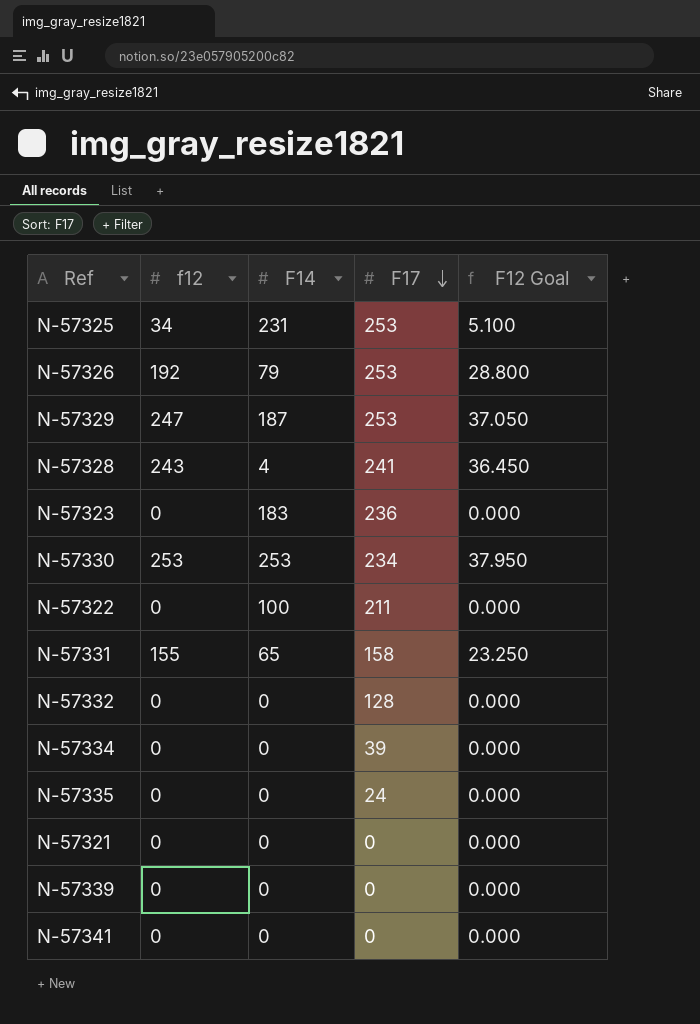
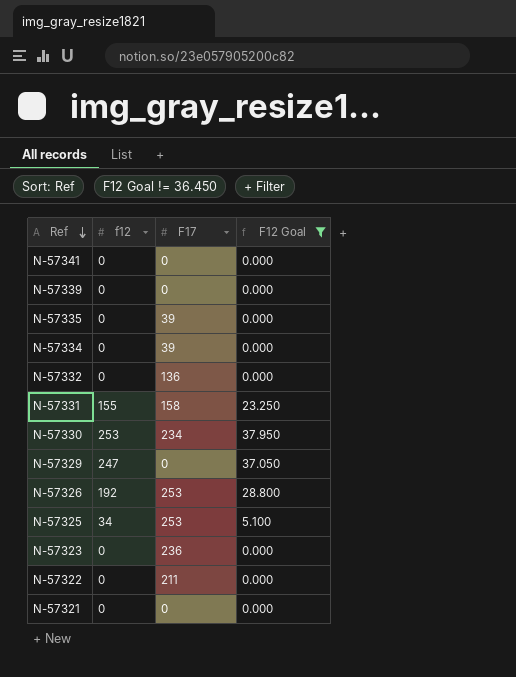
filter: none -> F12 Goal != 36.450
row order: F17 descending -> Ref descending
column F14 | position: 3 -> none
N-57335 | F17: 24 -> 39
N-57332 | F17: 128 -> 136
N-57329 | F17: 253 -> 0

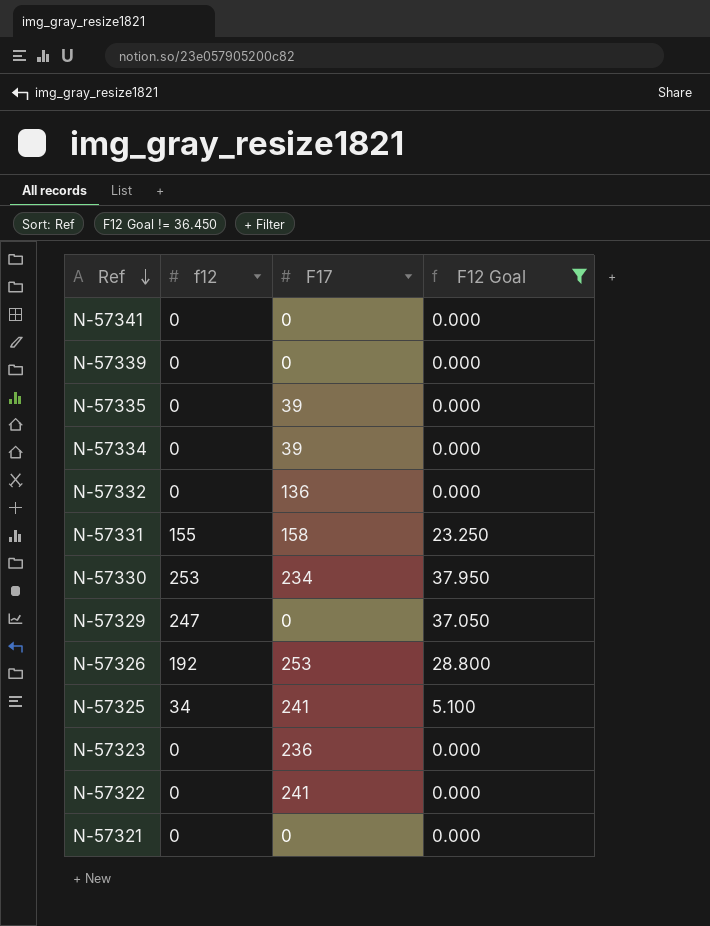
N-57325 | F17: 253 -> 241
N-57322 | F17: 211 -> 241

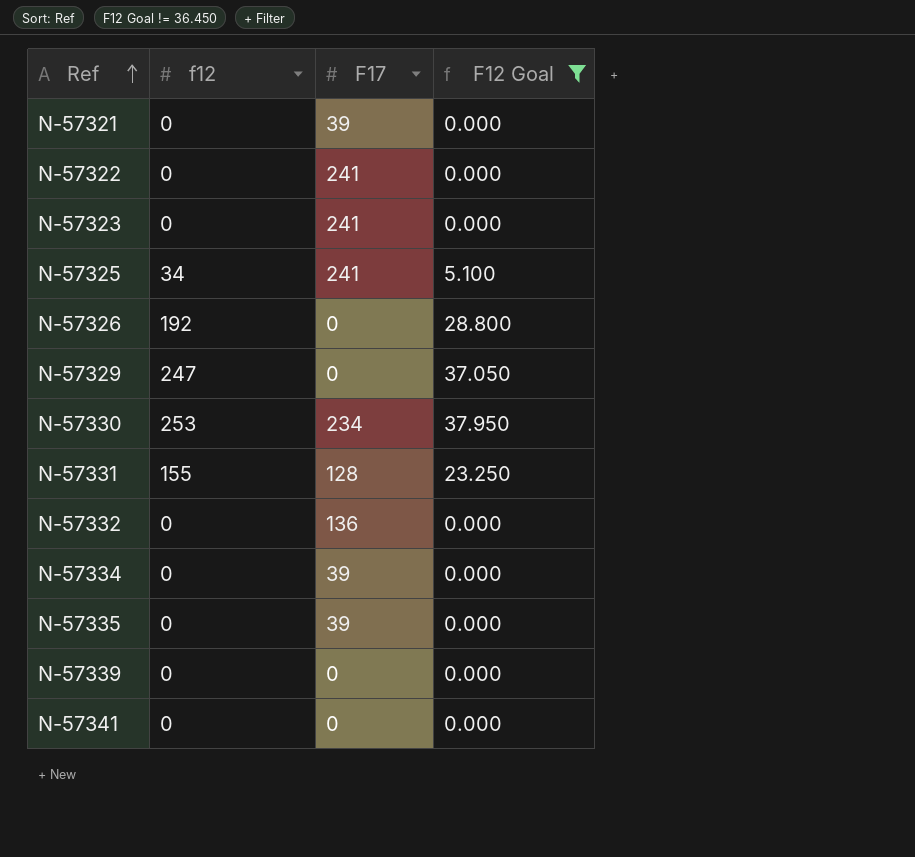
row order: Ref descending -> Ref ascending
N-57321 | F17: 0 -> 39
N-57323 | F17: 236 -> 241
N-57326 | F17: 253 -> 0
N-57331 | F17: 158 -> 128

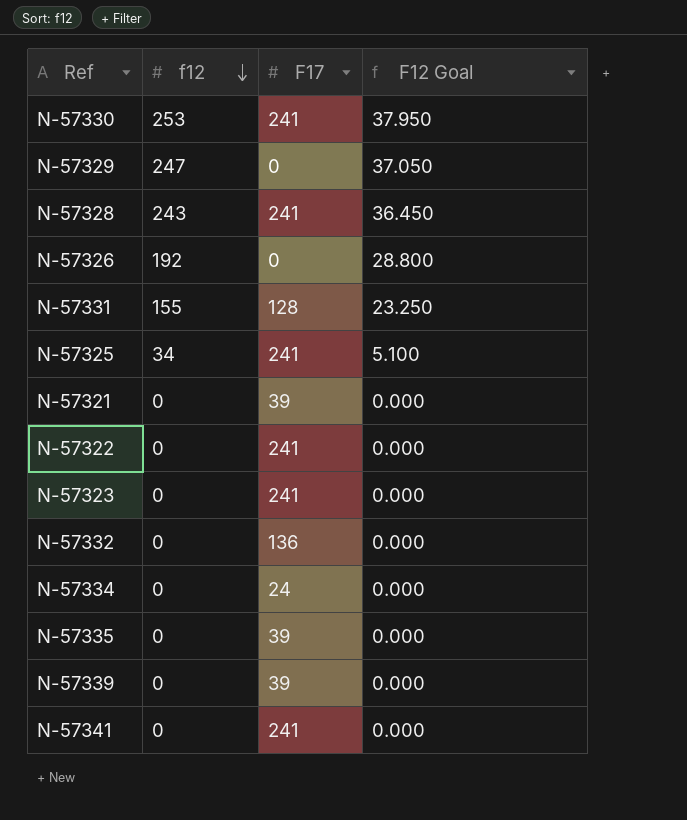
filter: F12 Goal != 36.450 -> none
row order: Ref ascending -> f12 descending
N-57330 | F17: 234 -> 241
N-57334 | F17: 39 -> 24
N-57339 | F17: 0 -> 39
N-57341 | F17: 0 -> 241

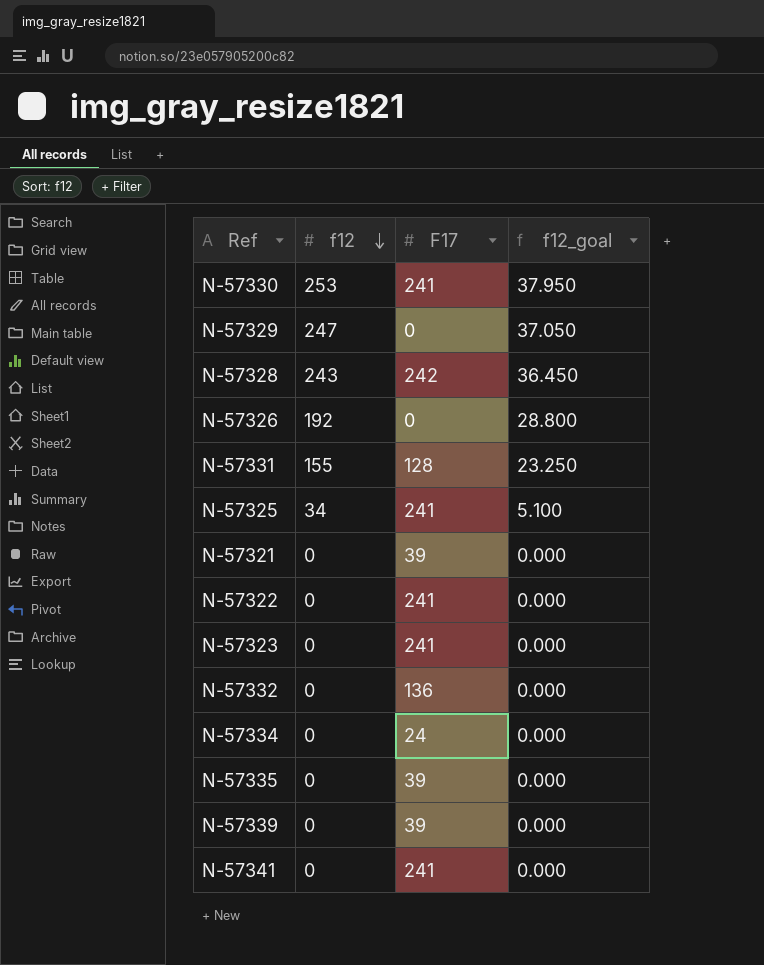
column name: F12 Goal -> f12_goal
N-57328 | F17: 241 -> 242

